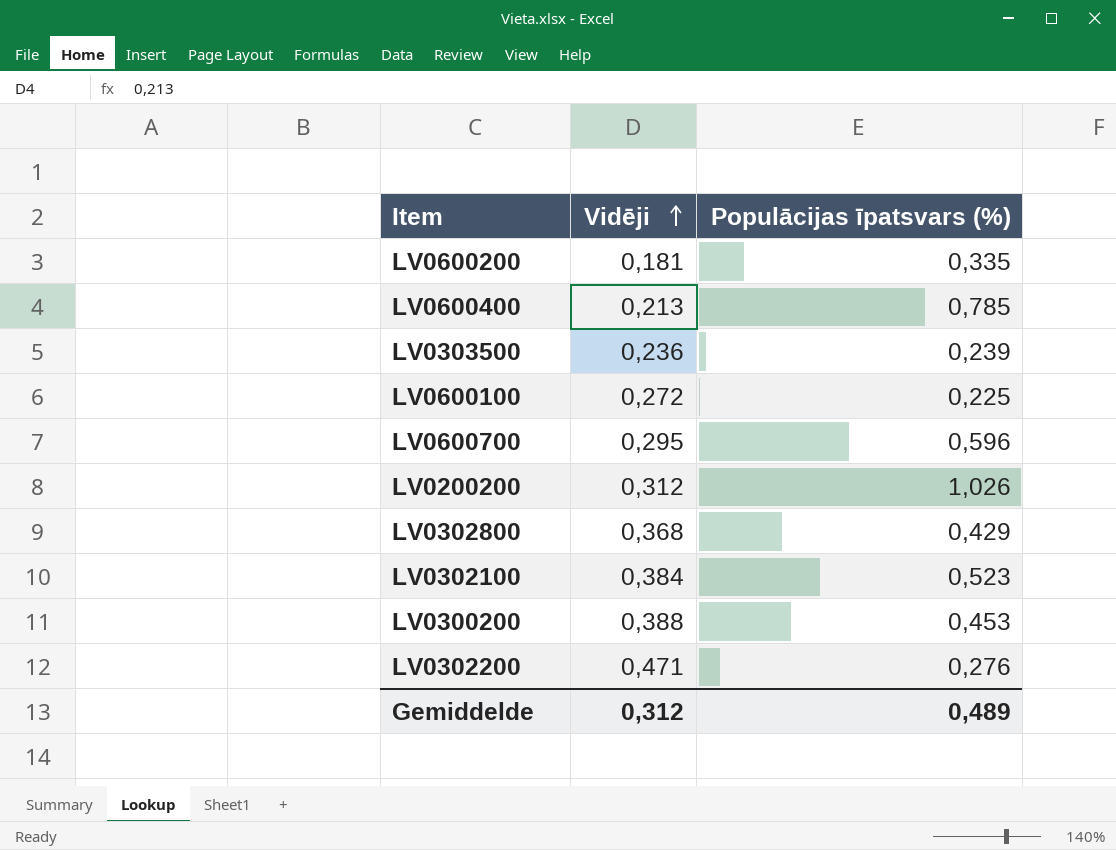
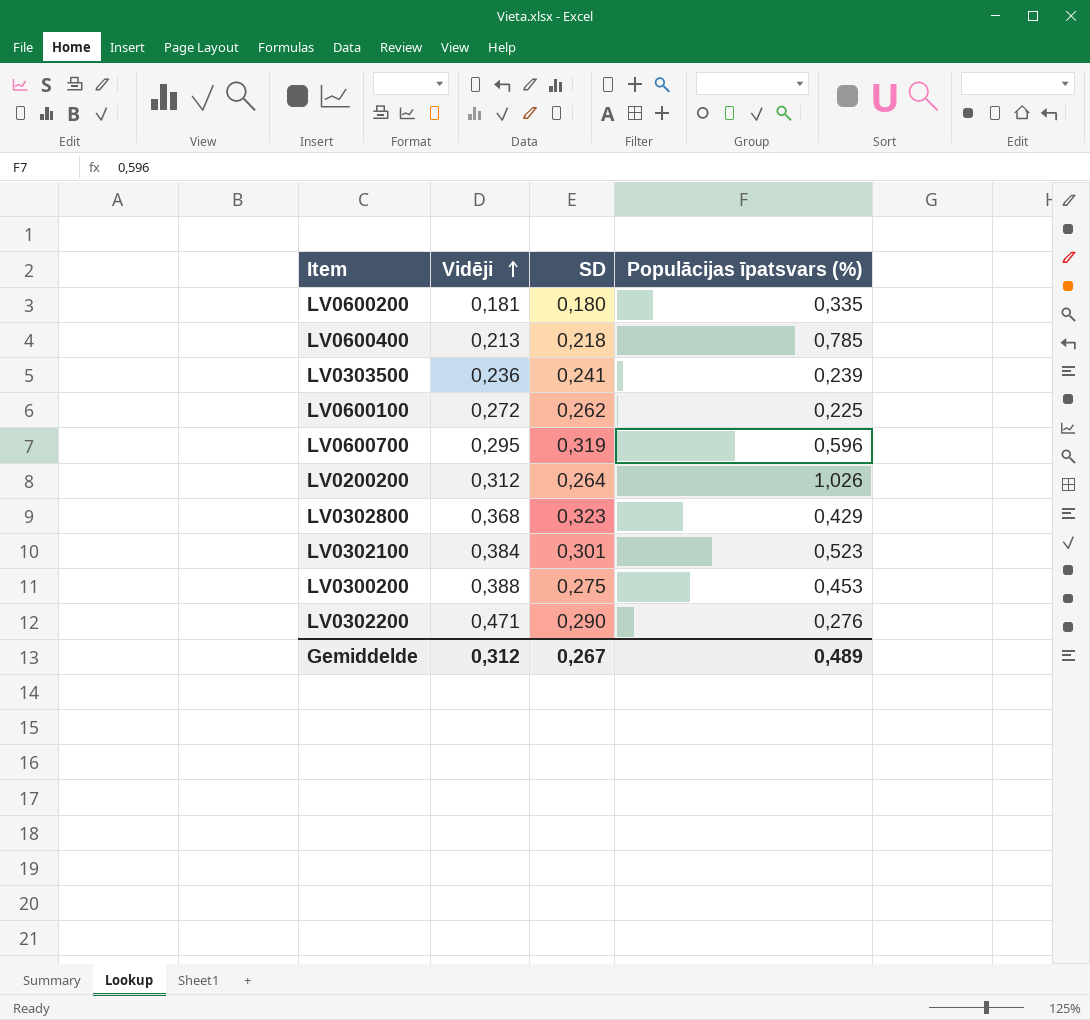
column SD | position: none -> 3

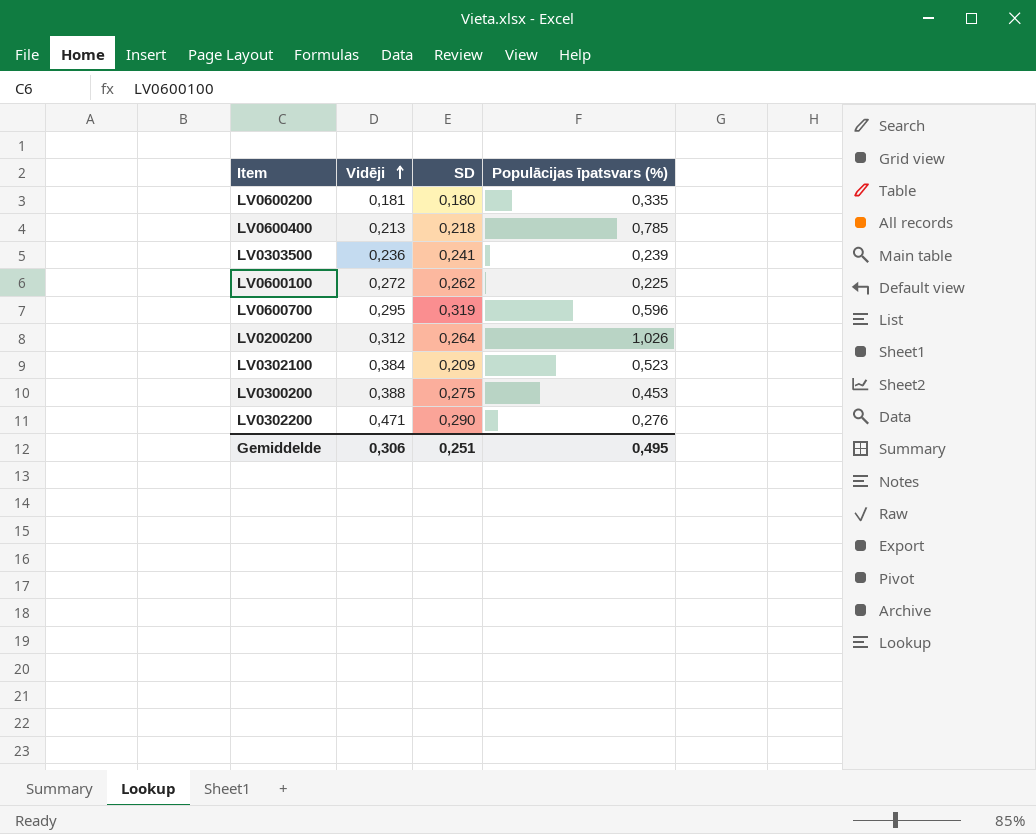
row LV0302800: 0,368 | 0,323 | 0,429 -> none
LV0302100 | SD: 0,301 -> 0,209
Gemiddelde | Vidēji: 0,312 -> 0,306
Gemiddelde | SD: 0,267 -> 0,251
Gemiddelde | Populācijas īpatsvars (%): 0,489 -> 0,495

